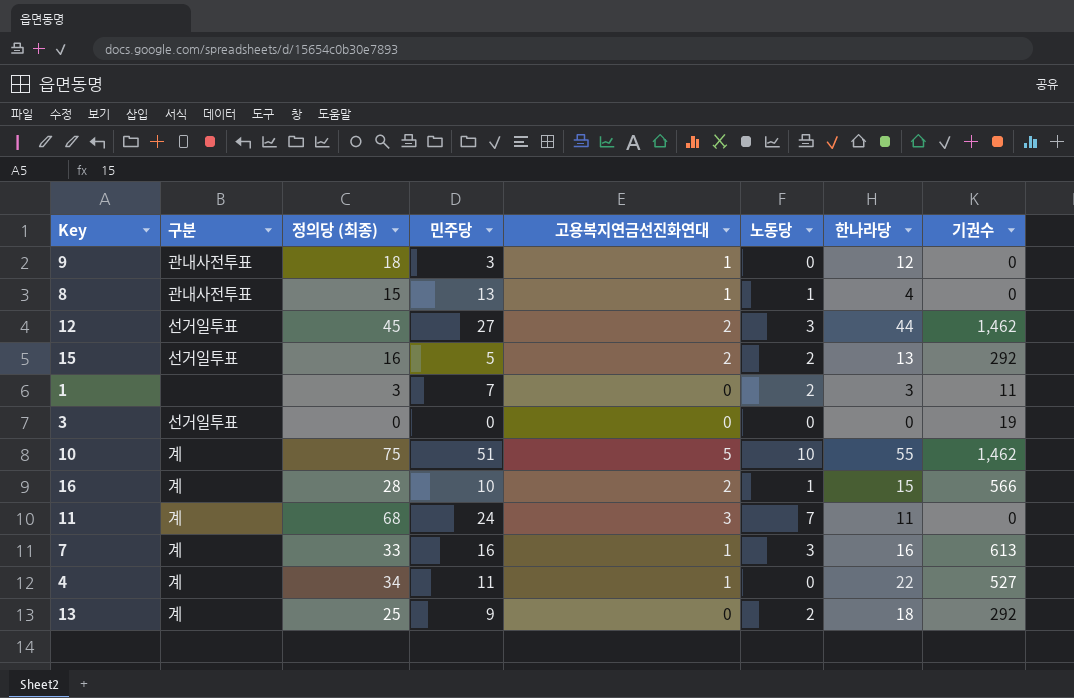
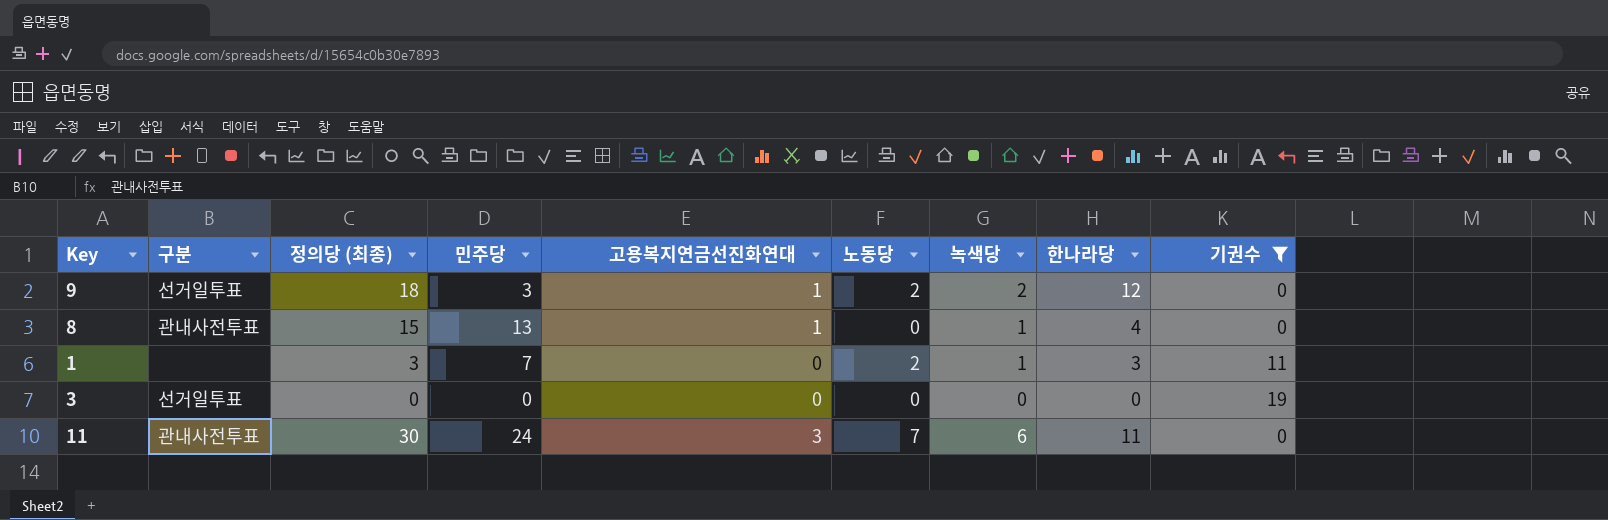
filter: none -> 기권수 <= 19
column 녹색당 | position: none -> 7
9 | 구분: 관내사전투표 -> 선거일투표
9 | 노동당: 0 -> 2
8 | 노동당: 1 -> 0
11 | 구분: 계 -> 관내사전투표
11 | 정의당 (최종): 68 -> 30

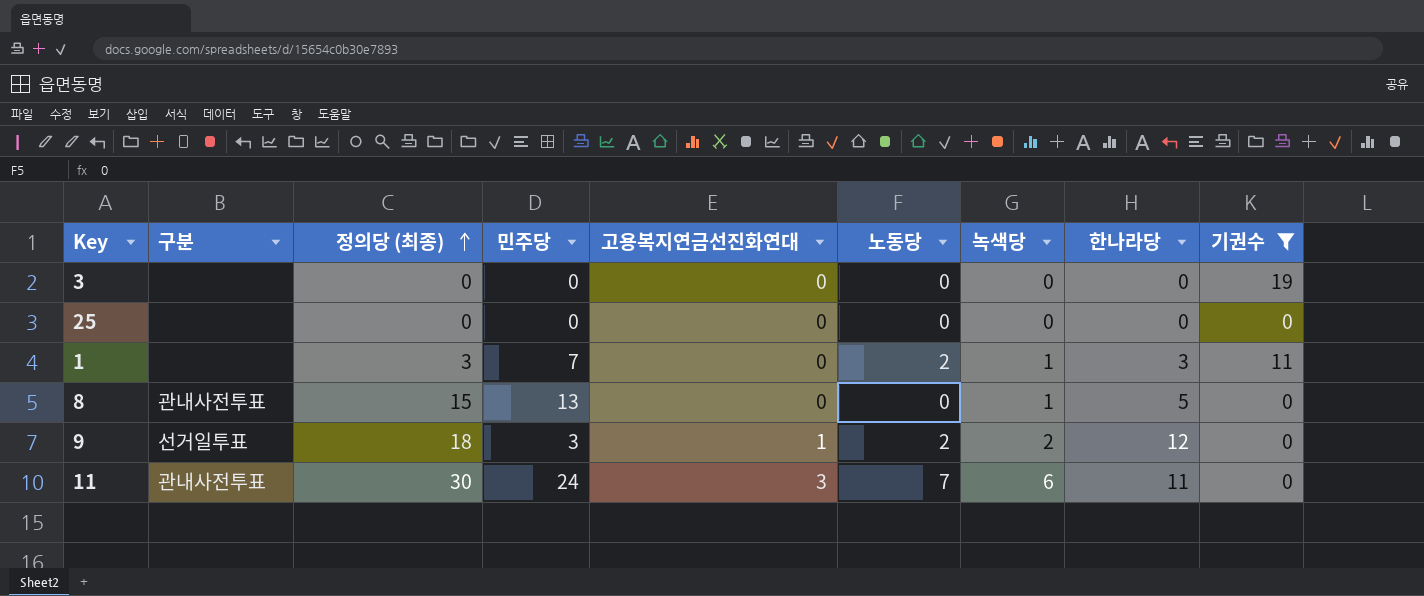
row order: none -> 정의당 (최종) ascending
3 | 구분: 선거일투표 -> none
row 25: none -> none | 0 | 0 | 0 | 0 | 0 | 0 | 0
8 | 고용복지연금선진화연대: 1 -> 0
8 | 한나라당: 4 -> 5

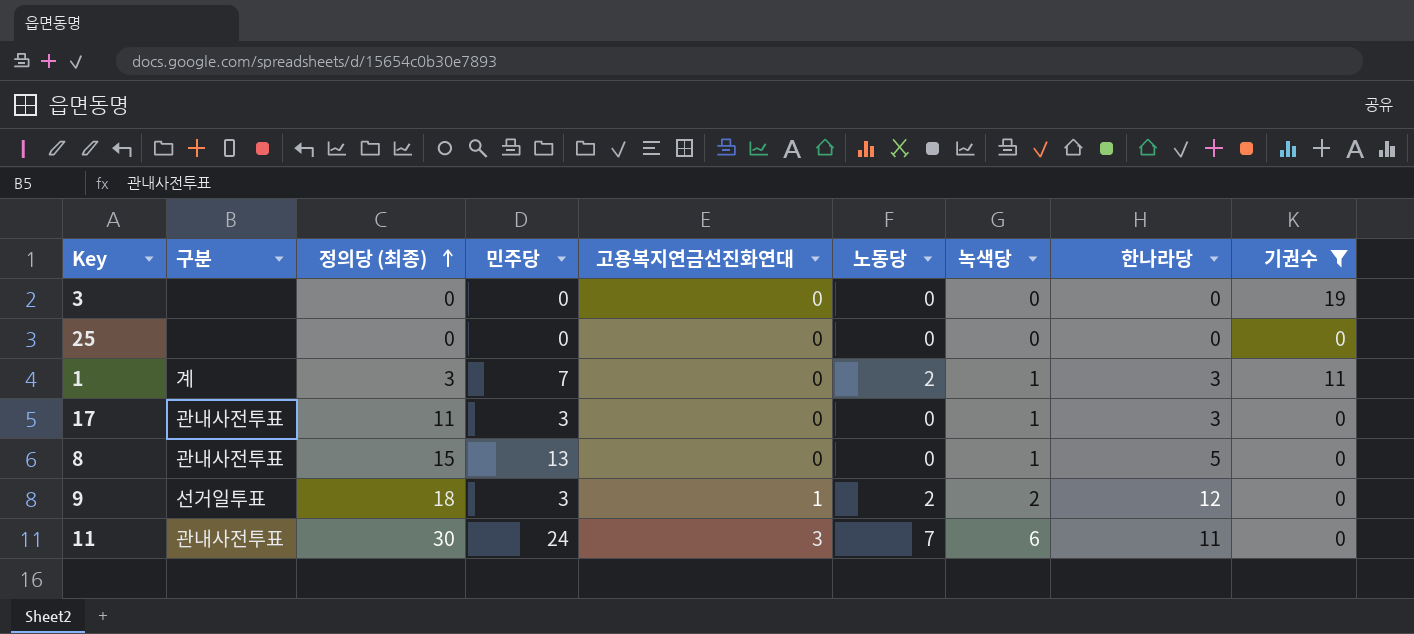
1 | 구분: none -> 계
row 17: none -> 관내사전투표 | 11 | 3 | 0 | 0 | 1 | 3 | 0

